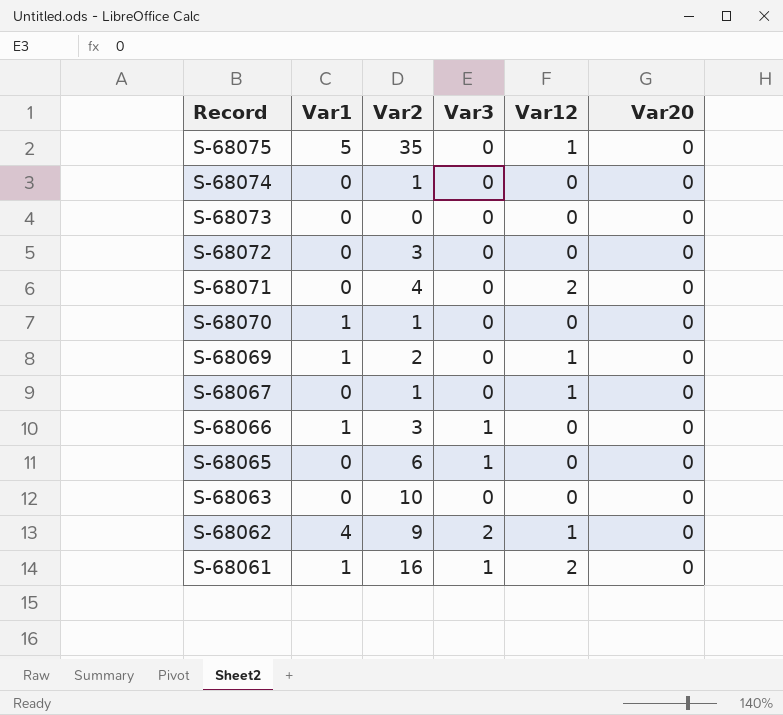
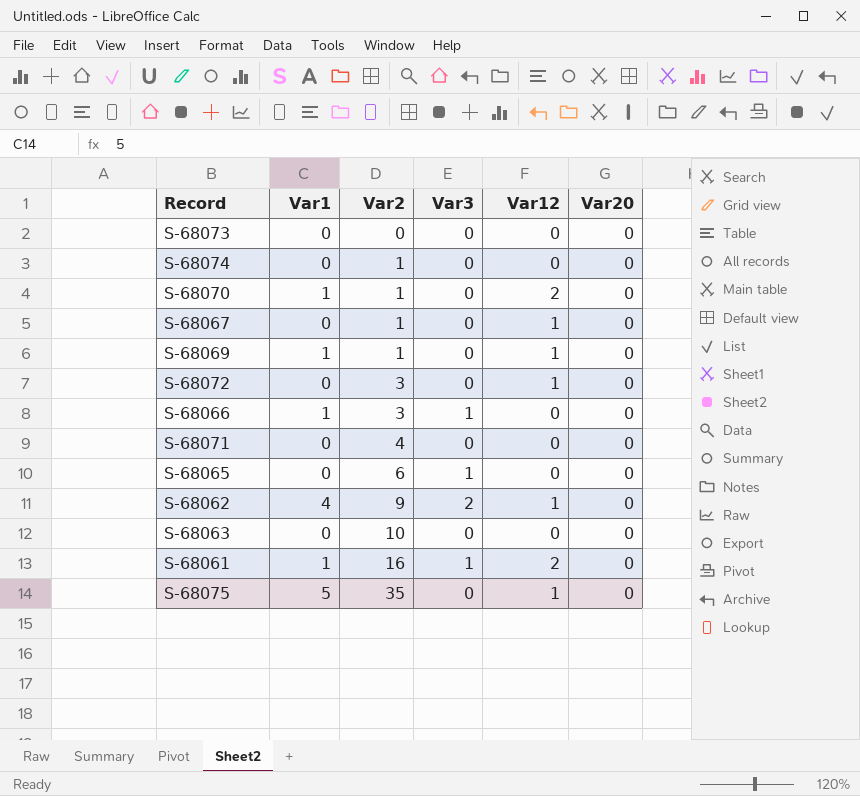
row order: Record descending -> Var2 ascending
S-68070 | Var12: 0 -> 2
S-68069 | Var2: 2 -> 1
S-68072 | Var12: 0 -> 1
S-68071 | Var12: 2 -> 0

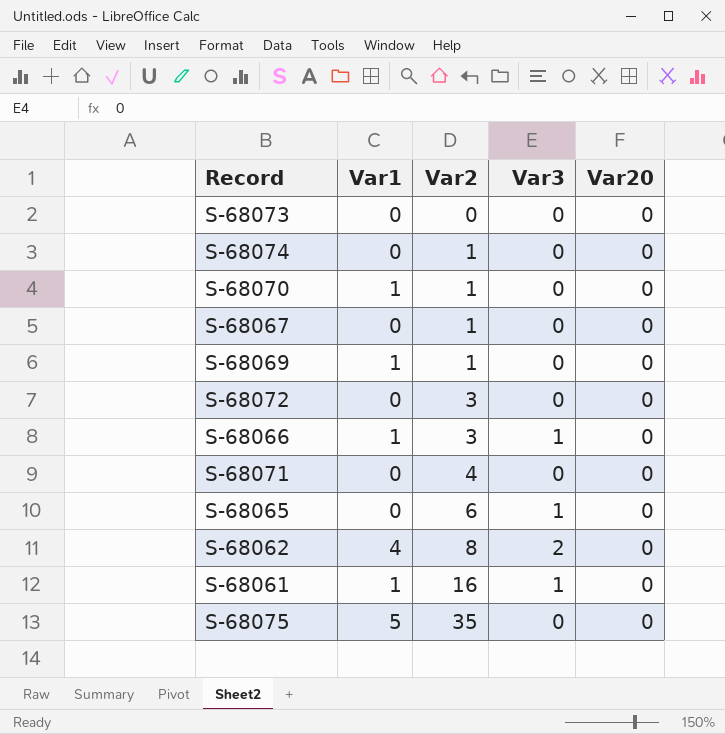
column Var12 | position: 5 -> none
row S-68063: 0 | 10 | 0 | 0 | 0 -> none
S-68062 | Var2: 9 -> 8

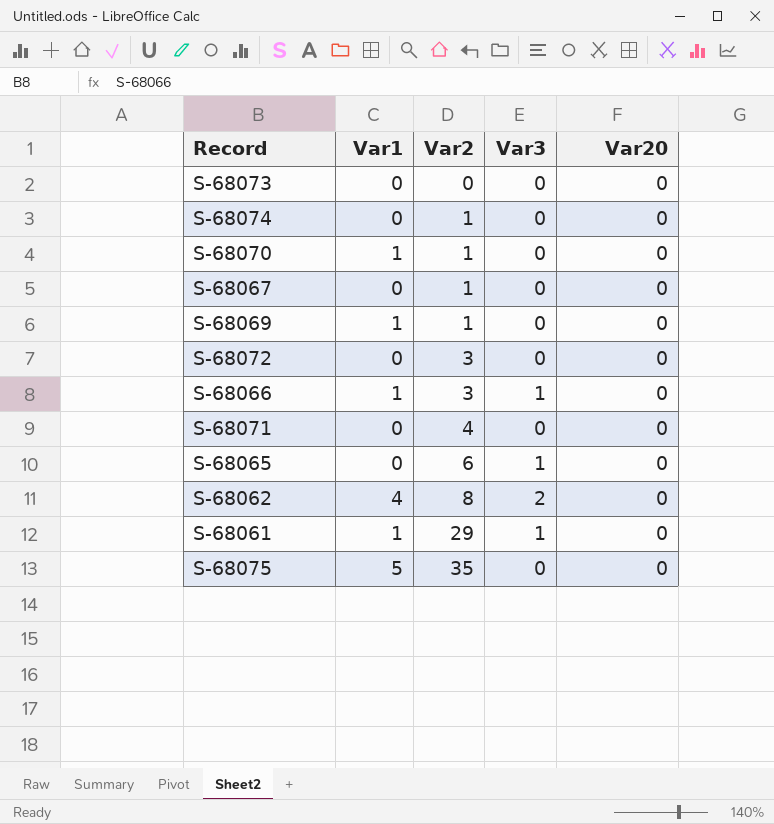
S-68061 | Var2: 16 -> 29

